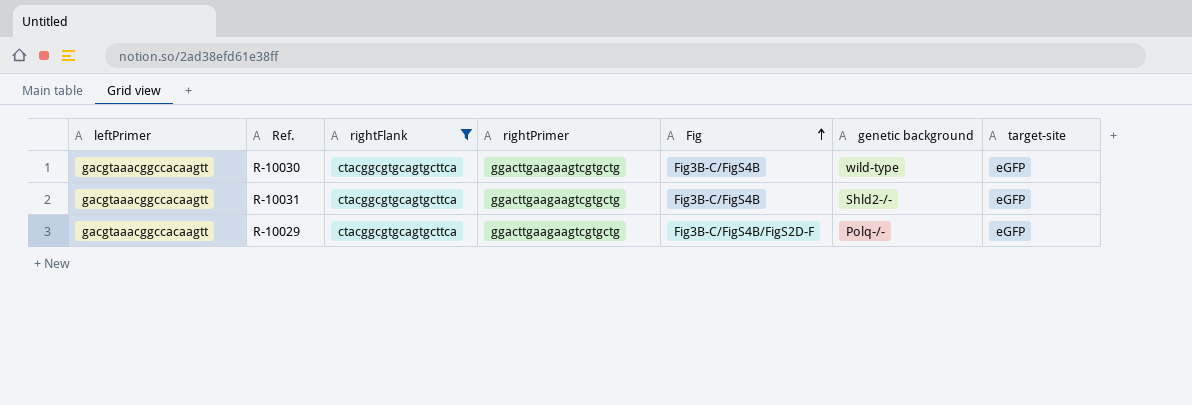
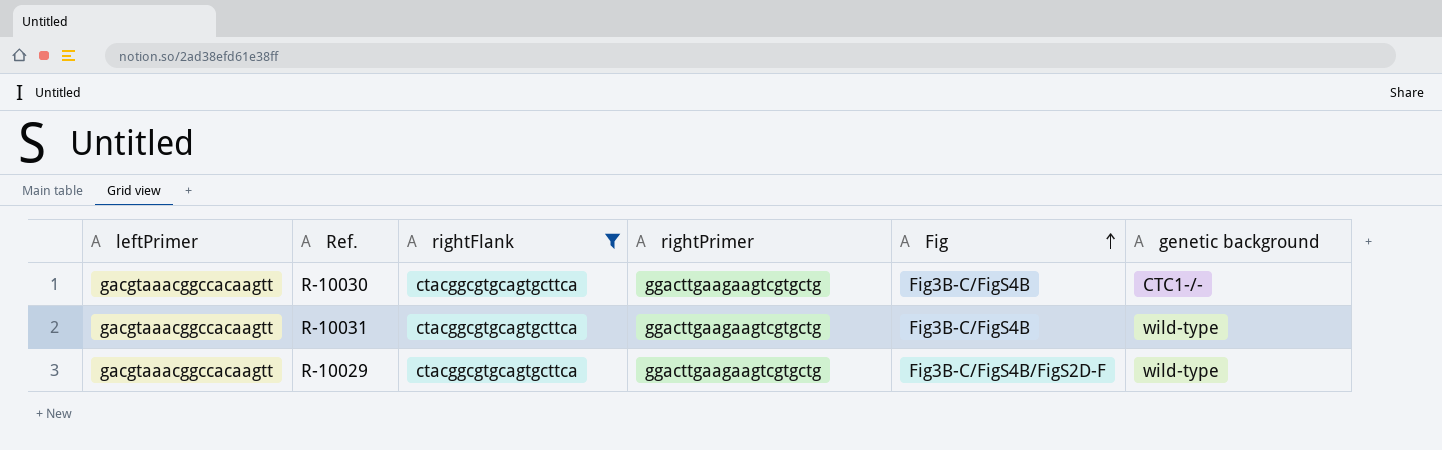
column target-site | position: 7 -> none
R-10030 | genetic background: wild-type -> CTC1-/-
R-10031 | genetic background: Shld2-/- -> wild-type
R-10029 | genetic background: Polq-/- -> wild-type

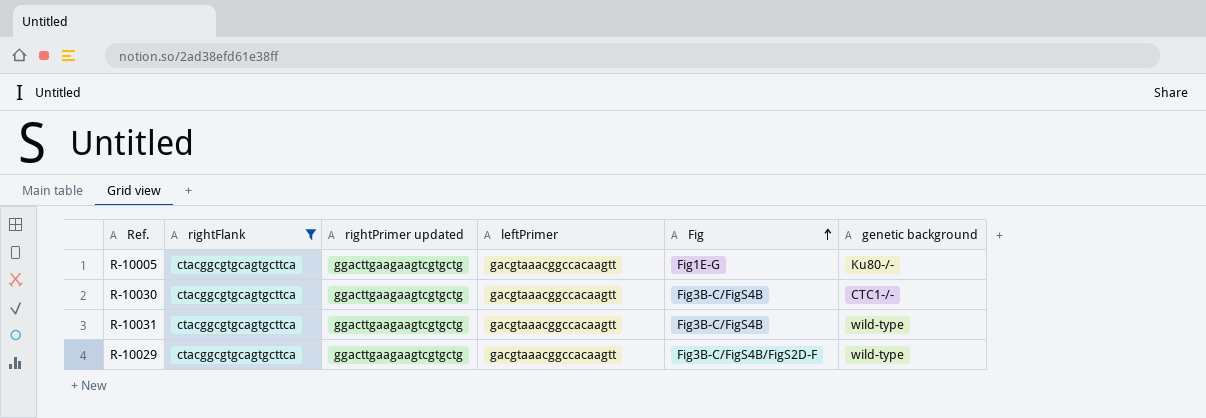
column name: rightPrimer -> rightPrimer updated
column leftPrimer | position: 1 -> 4
row R-10005: none -> ctacggcgtgcagtgcttca | ggacttgaagaagtcgtgctg | gacgtaaacggccacaagtt | Fig1E-G | Ku80-/-

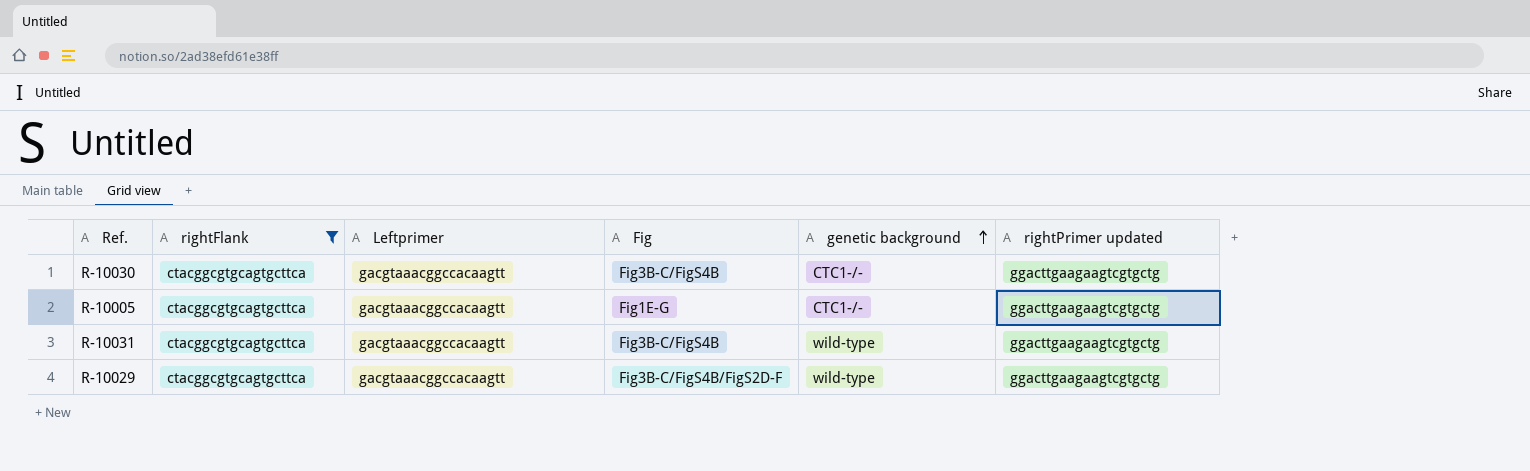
row order: Fig ascending -> genetic background ascending
column name: leftPrimer -> Leftprimer
column rightPrimer updated | position: 3 -> 6
R-10005 | genetic background: Ku80-/- -> CTC1-/-

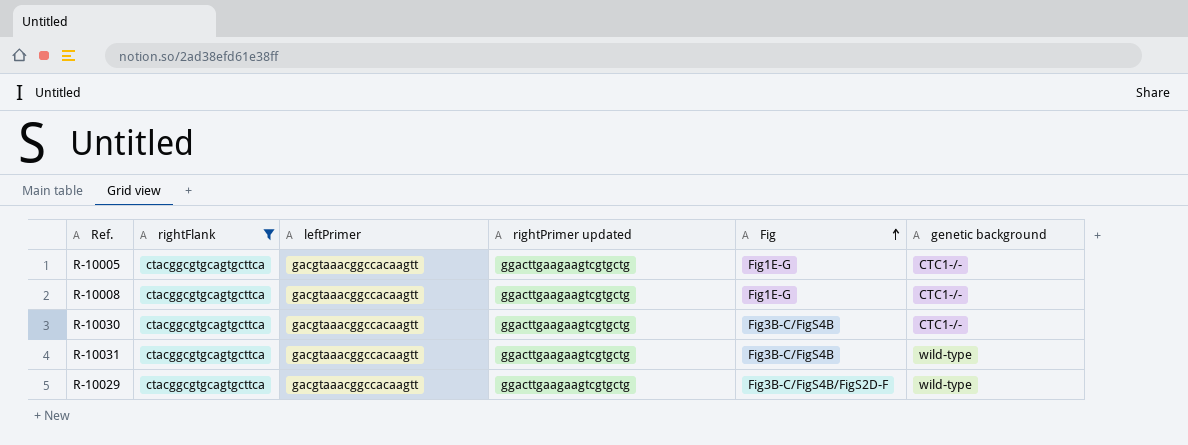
row order: genetic background ascending -> Fig ascending
column name: Leftprimer -> leftPrimer
column rightPrimer updated | position: 6 -> 4
row R-10008: none -> ctacggcgtgcagtgcttca | gacgtaaacggccacaagtt | ggacttgaagaagtcgtgctg | Fig1E-G | CTC1-/-

